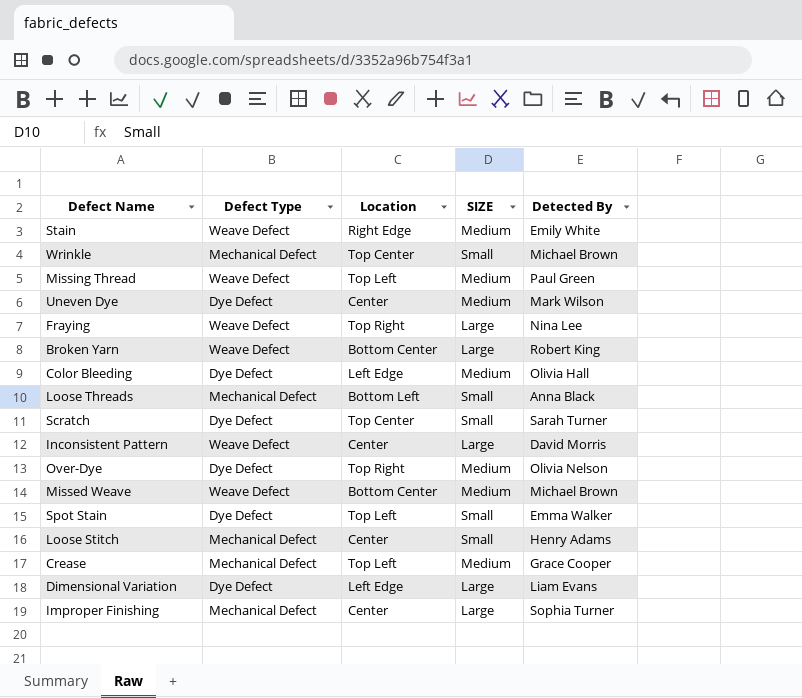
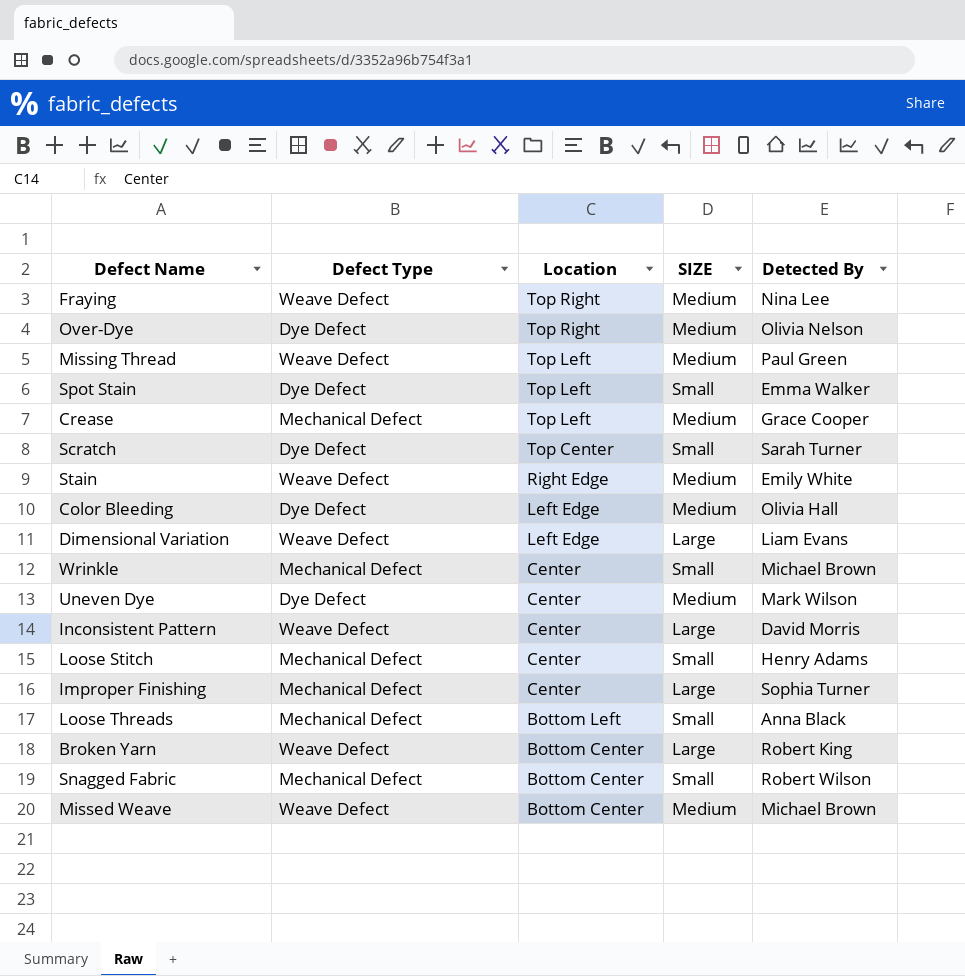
row order: none -> Location descending
Fraying | SIZE: Large -> Medium
Dimensional Variation | Defect Type: Dye Defect -> Weave Defect
Wrinkle | Location: Top Center -> Center
row Snagged Fabric: none -> Mechanical Defect | Bottom Center | Small | Robert Wilson

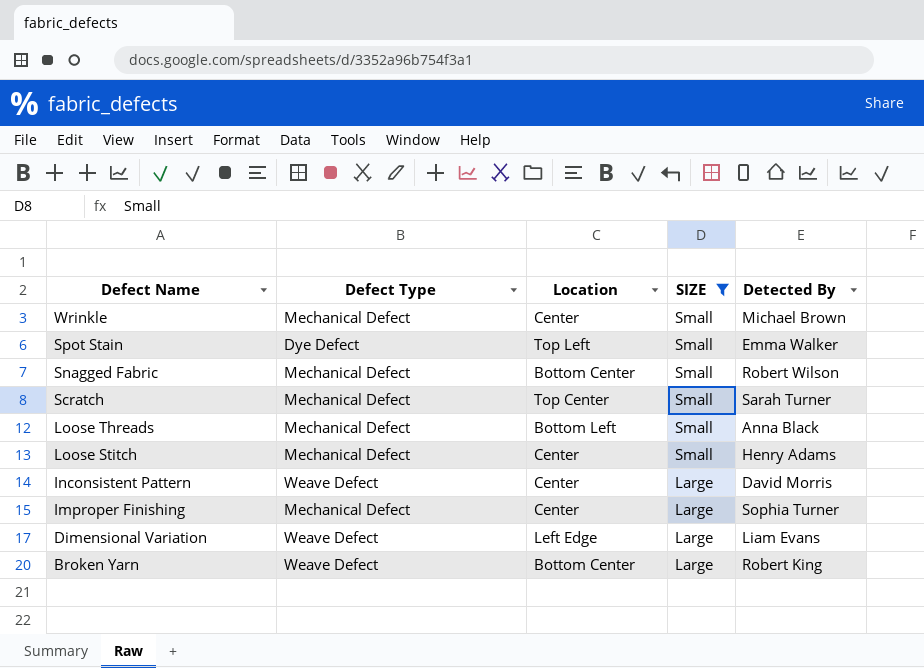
filter: none -> SIZE != Medium
row order: Location descending -> Defect Name descending
Scratch | Defect Type: Dye Defect -> Mechanical Defect

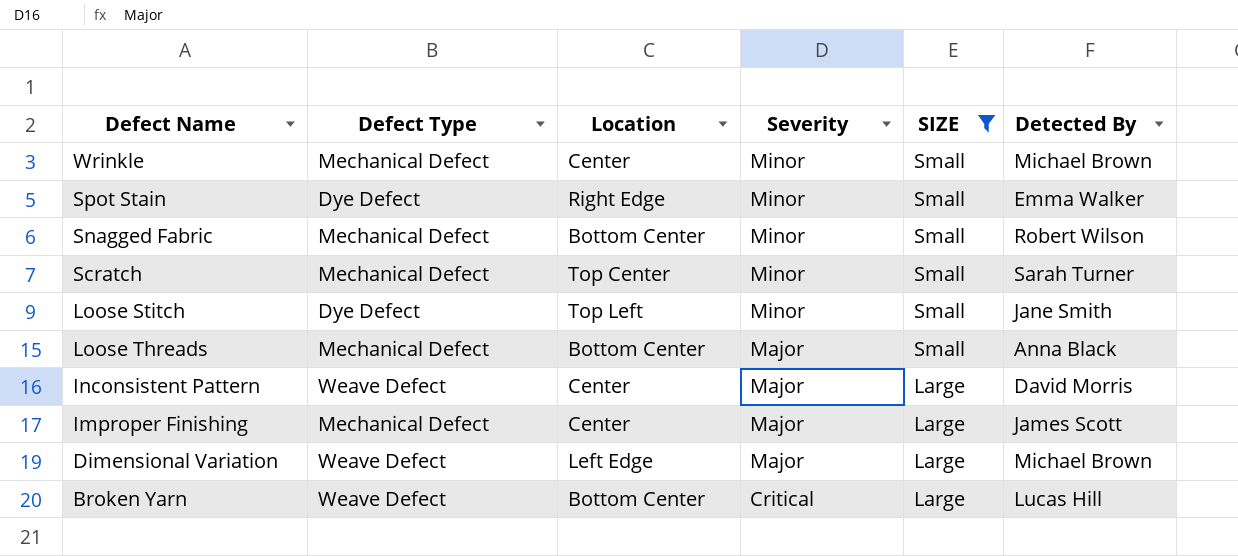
row order: Defect Name descending -> Severity descending
column Severity | position: none -> 4
Spot Stain | Location: Top Left -> Right Edge
Loose Stitch | Defect Type: Mechanical Defect -> Dye Defect
Loose Stitch | Location: Center -> Top Left
Loose Stitch | Detected By: Henry Adams -> Jane Smith
Loose Threads | Location: Bottom Left -> Bottom Center
Improper Finishing | Detected By: Sophia Turner -> James Scott
Dimensional Variation | Detected By: Liam Evans -> Michael Brown
Broken Yarn | Detected By: Robert King -> Lucas Hill

